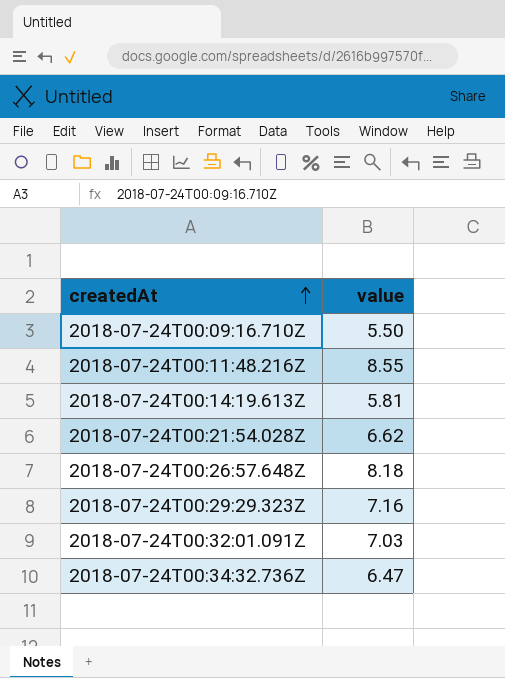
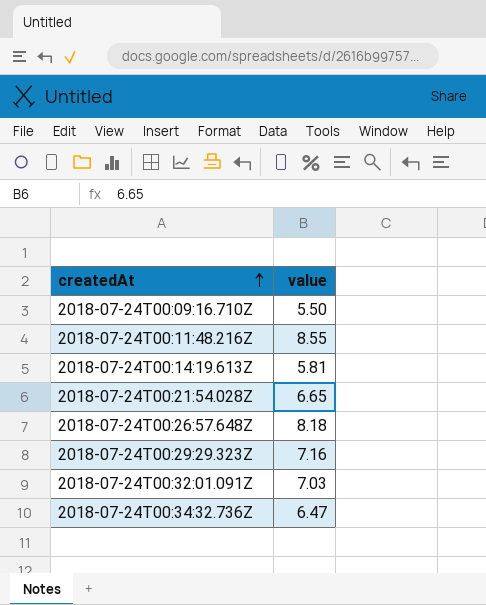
2018-07-24T00:21:54.028Z | value: 6.62 -> 6.65

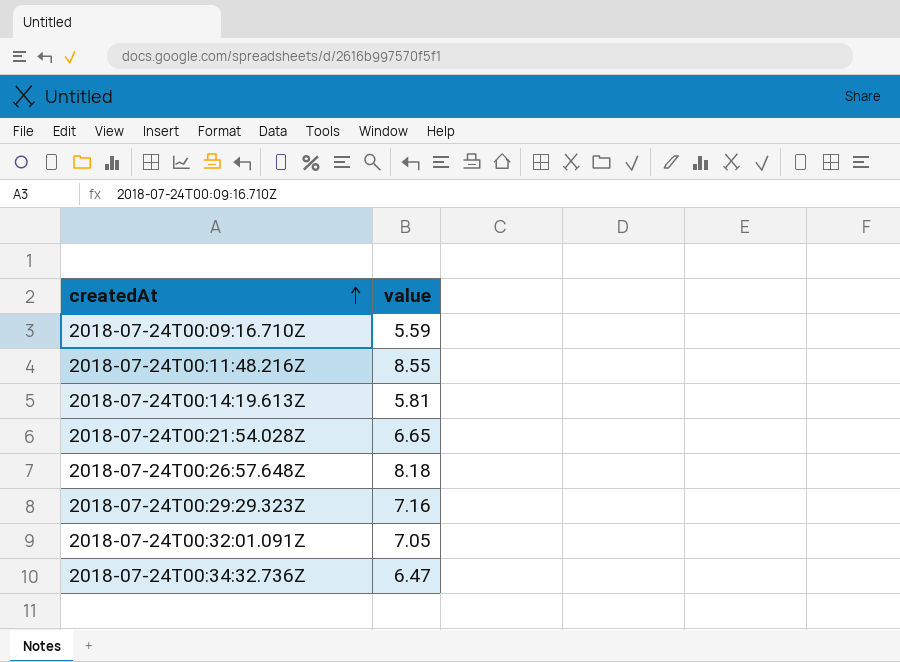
2018-07-24T00:09:16.710Z | value: 5.50 -> 5.59
2018-07-24T00:32:01.091Z | value: 7.03 -> 7.05

